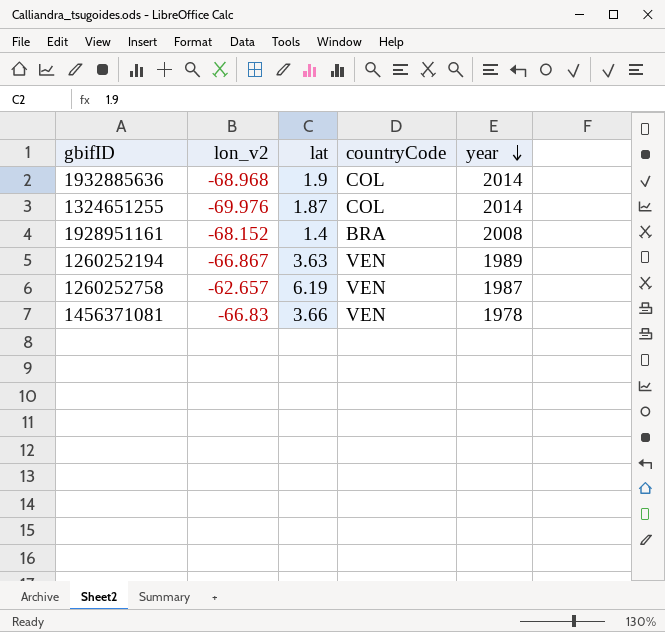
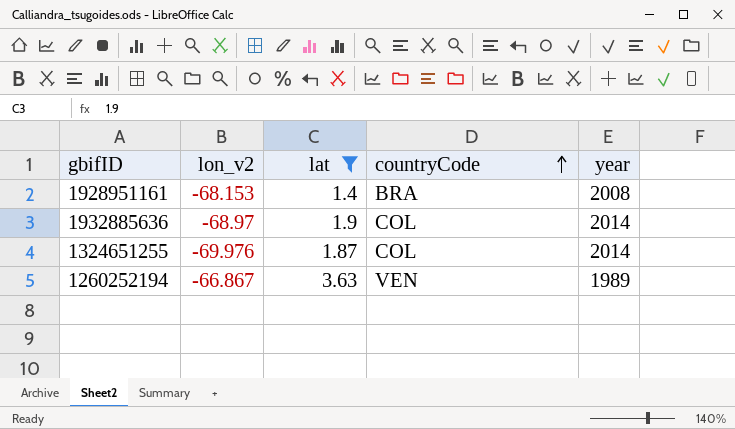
filter: none -> lat <= 3.63
row order: year descending -> countryCode ascending
1928951161 | lon_v2: -68.152 -> -68.153
1932885636 | lon_v2: -68.968 -> -68.97

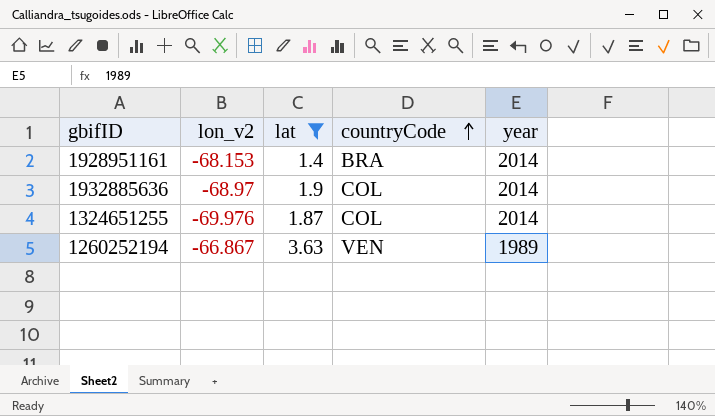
1928951161 | year: 2008 -> 2014

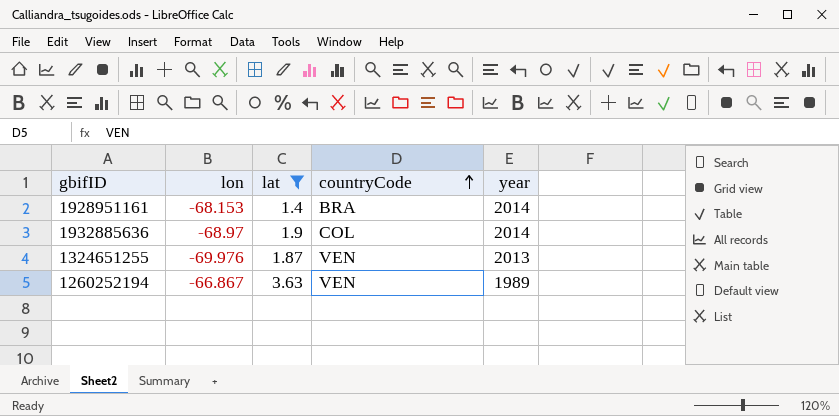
column name: lon_v2 -> lon
1324651255 | countryCode: COL -> VEN
1324651255 | year: 2014 -> 2013

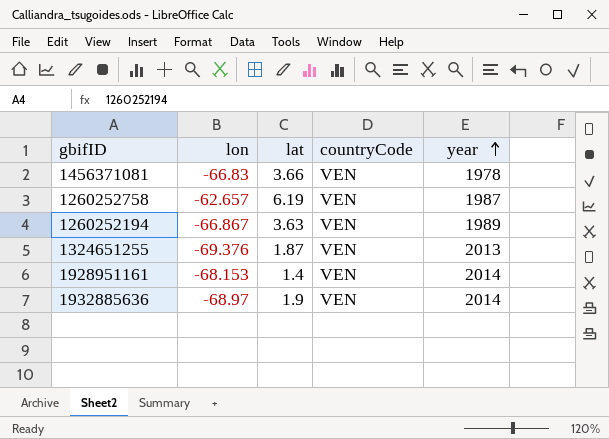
filter: lat <= 3.63 -> none
row order: countryCode ascending -> year ascending
1324651255 | lon: -69.976 -> -69.376
1928951161 | countryCode: BRA -> VEN
1932885636 | countryCode: COL -> VEN

